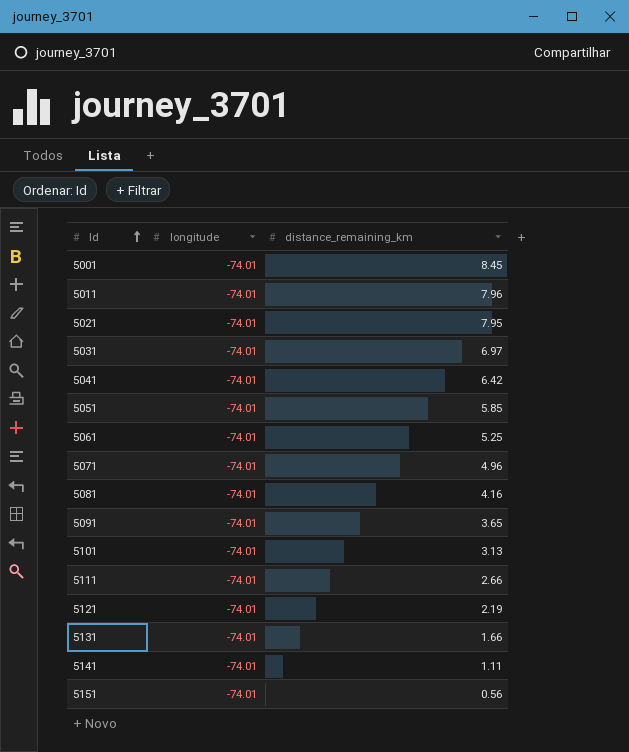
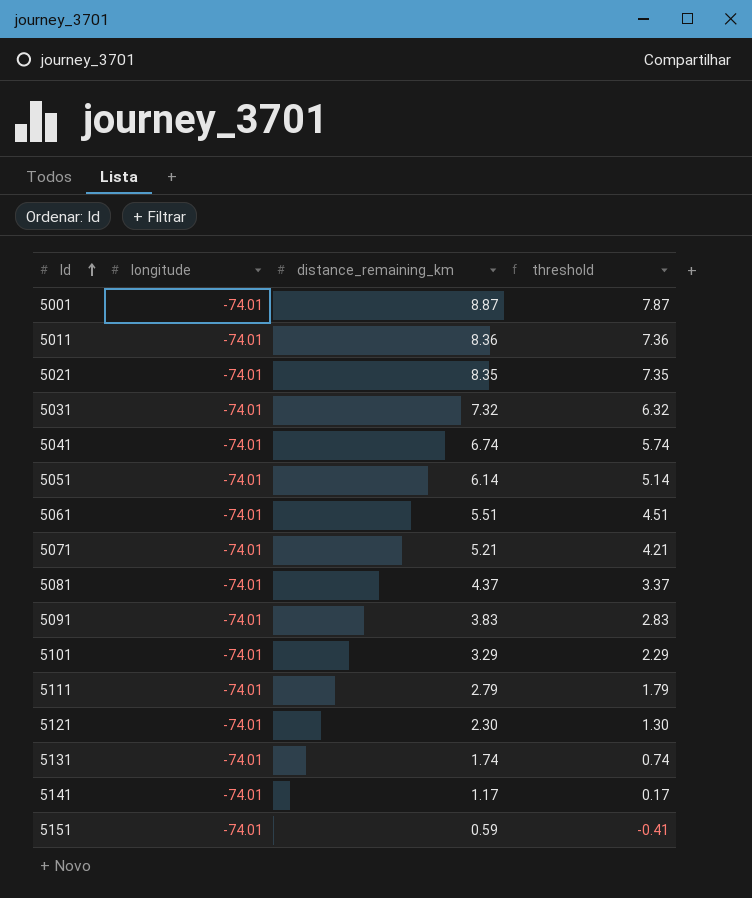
column threshold | formula: none -> [distance_remaining_km] - 1
5001 | distance_remaining_km: 8.45 -> 8.87
5011 | distance_remaining_km: 7.96 -> 8.36
5021 | distance_remaining_km: 7.95 -> 8.35
5031 | distance_remaining_km: 6.97 -> 7.32
5041 | distance_remaining_km: 6.42 -> 6.74
5051 | distance_remaining_km: 5.85 -> 6.14
5061 | distance_remaining_km: 5.25 -> 5.51
5071 | distance_remaining_km: 4.96 -> 5.21
5081 | distance_remaining_km: 4.16 -> 4.37
5091 | distance_remaining_km: 3.65 -> 3.83
5101 | distance_remaining_km: 3.13 -> 3.29
5111 | distance_remaining_km: 2.66 -> 2.79
5121 | distance_remaining_km: 2.19 -> 2.30
5131 | distance_remaining_km: 1.66 -> 1.74
5141 | distance_remaining_km: 1.11 -> 1.17
5151 | distance_remaining_km: 0.56 -> 0.59

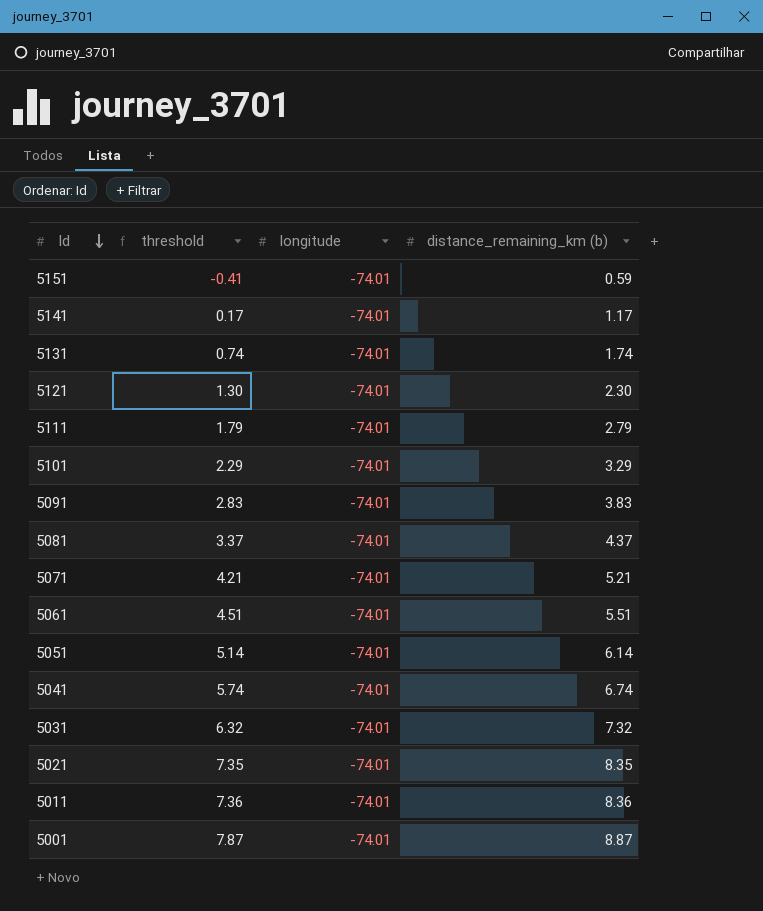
row order: Id ascending -> Id descending
column threshold | position: 4 -> 2
column name: distance_remaining_km -> distance_remaining_km (b)

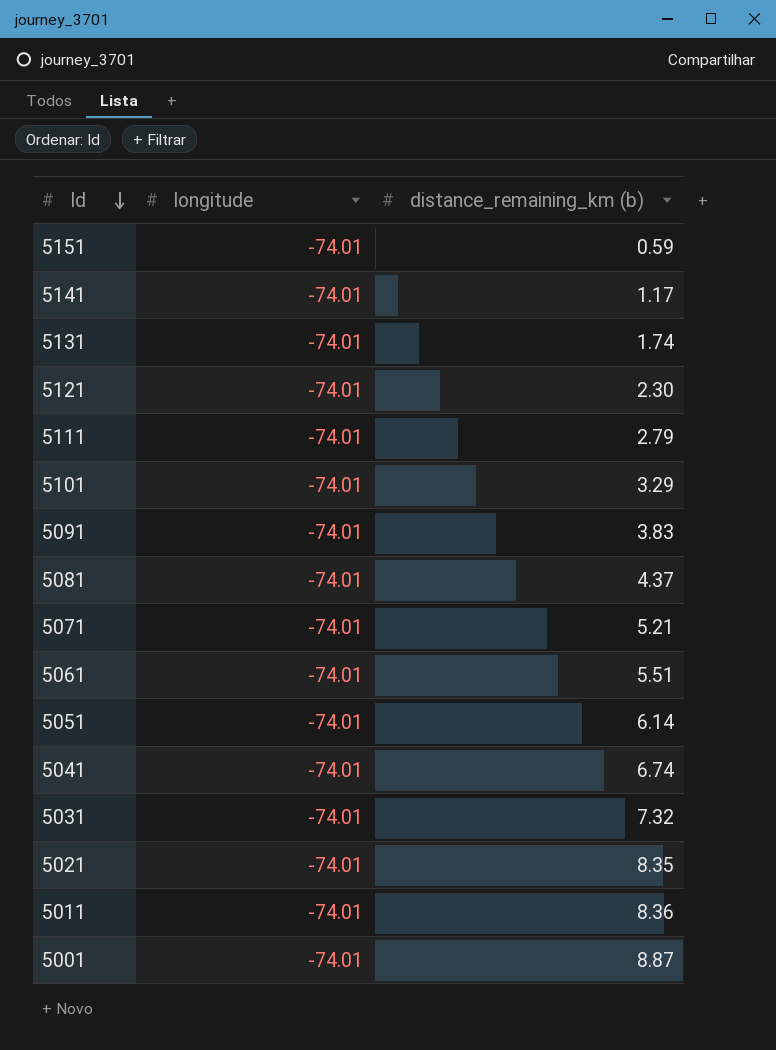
column threshold | formula: [distance_remaining_km (b)] - 1 -> none

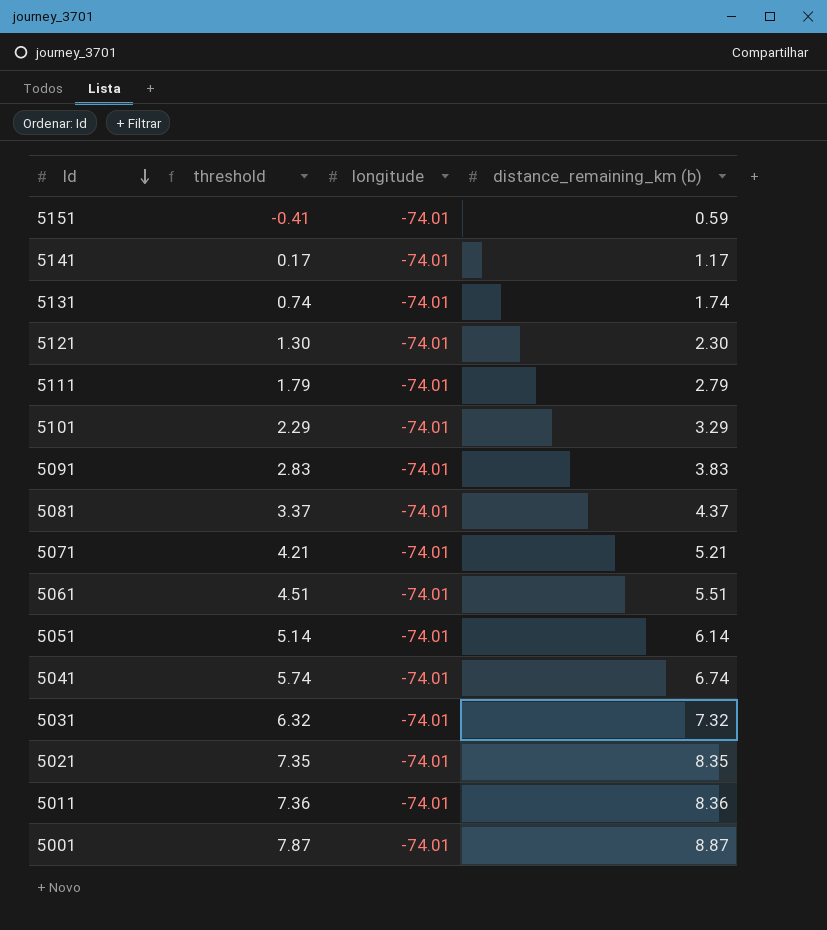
column threshold | formula: none -> [distance_remaining_km (b)] - 1

